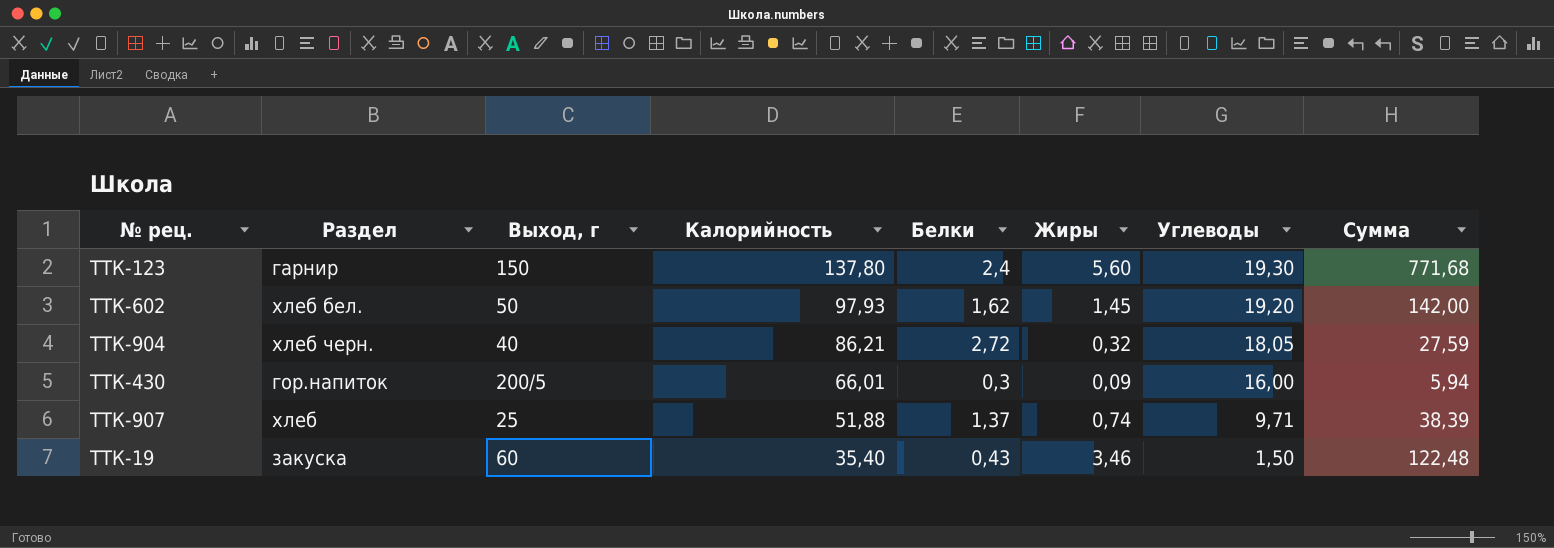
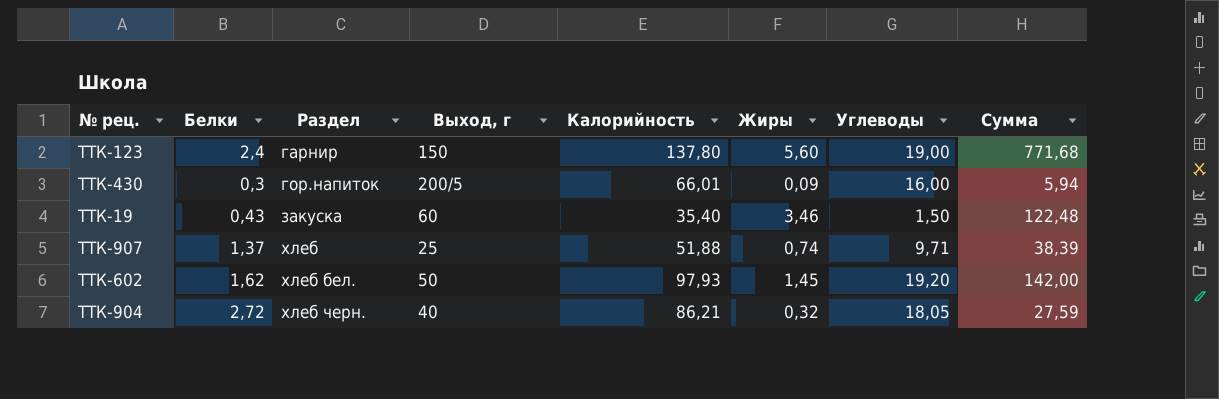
row order: Калорийность descending -> Раздел ascending
column Белки | position: 5 -> 2
ТТК-123 | Углеводы: 19,30 -> 19,00

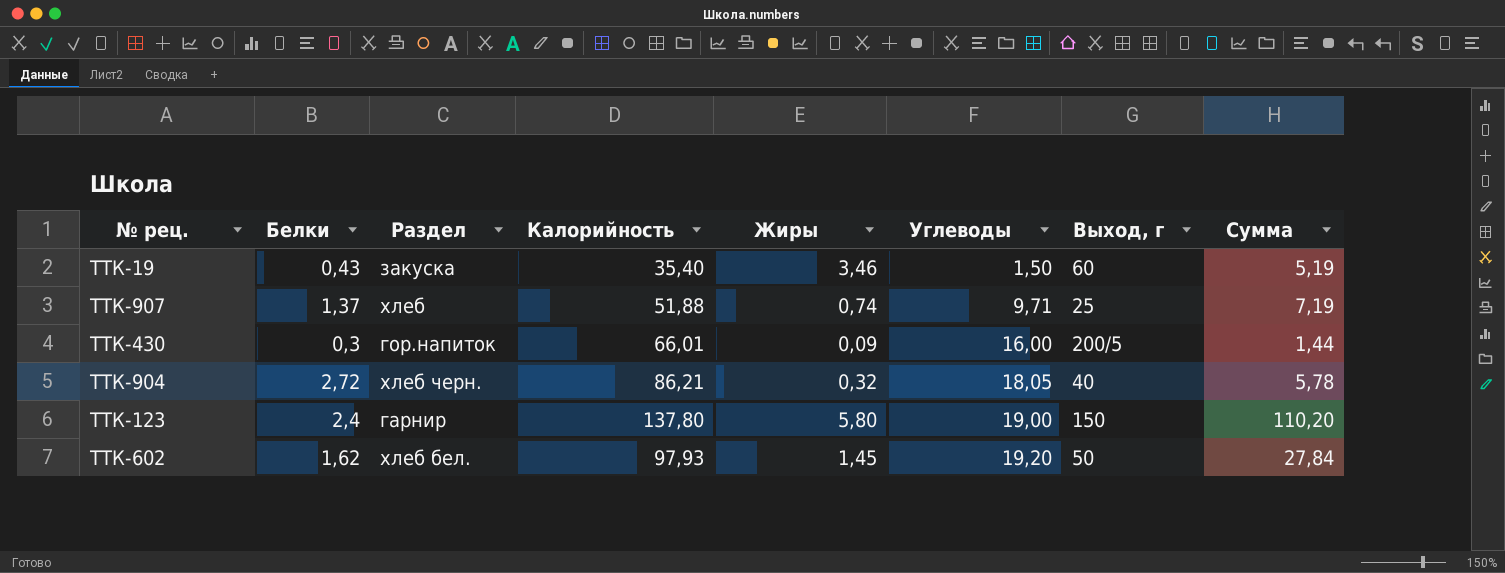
row order: Раздел ascending -> Углеводы ascending
column Выход, г | position: 4 -> 7
column Сумма | formula: [Калорийность] * [Жиры] -> [Жиры] * [Углеводы]
ТТК-123 | Жиры: 5,60 -> 5,80

